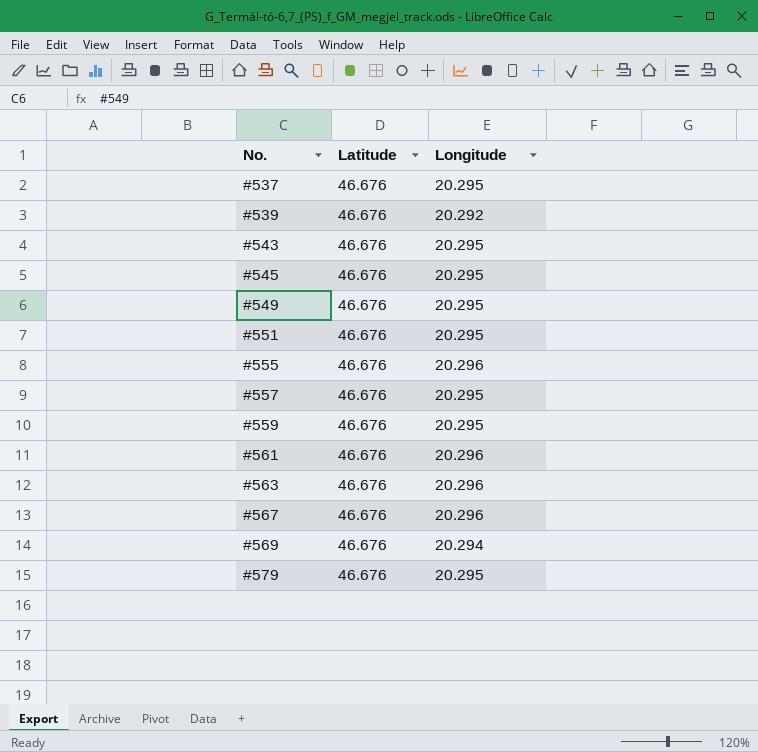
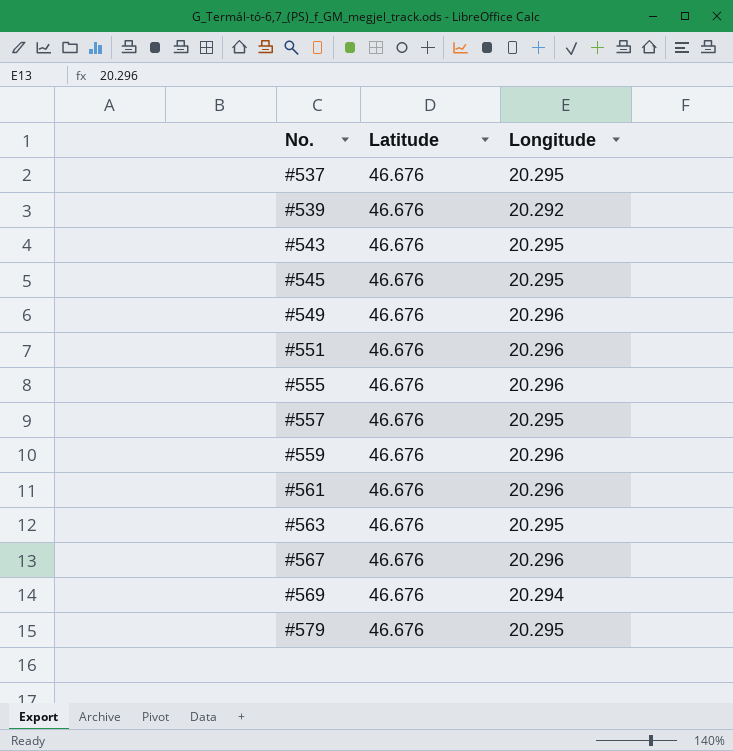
#549 | Longitude: 20.295 -> 20.296
#551 | Longitude: 20.295 -> 20.296
#559 | Longitude: 20.295 -> 20.296
#563 | Longitude: 20.296 -> 20.295

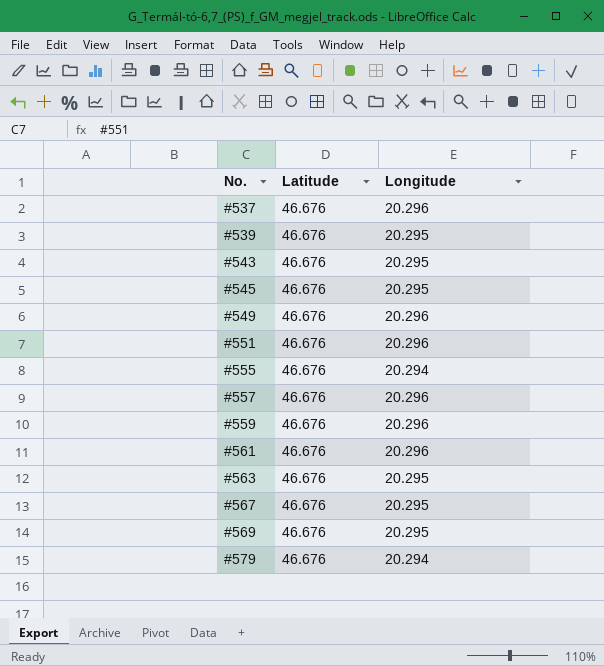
#537 | Longitude: 20.295 -> 20.296
#539 | Longitude: 20.292 -> 20.295
#555 | Longitude: 20.296 -> 20.294
#557 | Longitude: 20.295 -> 20.296
#567 | Longitude: 20.296 -> 20.295
#569 | Longitude: 20.294 -> 20.295
#579 | Longitude: 20.295 -> 20.294

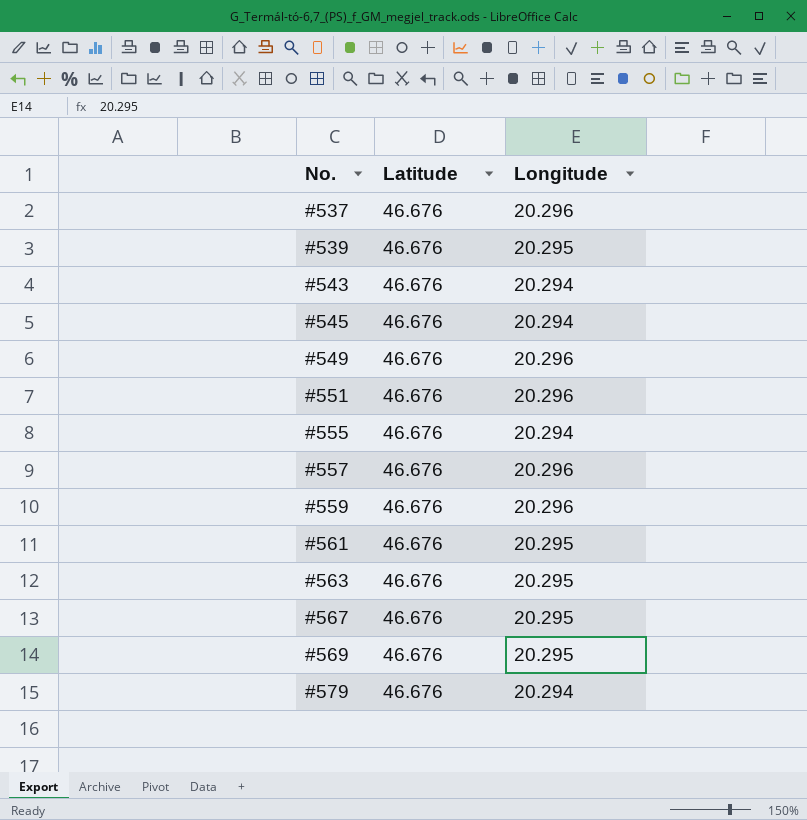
#543 | Longitude: 20.295 -> 20.294
#545 | Longitude: 20.295 -> 20.294
#561 | Longitude: 20.296 -> 20.295

